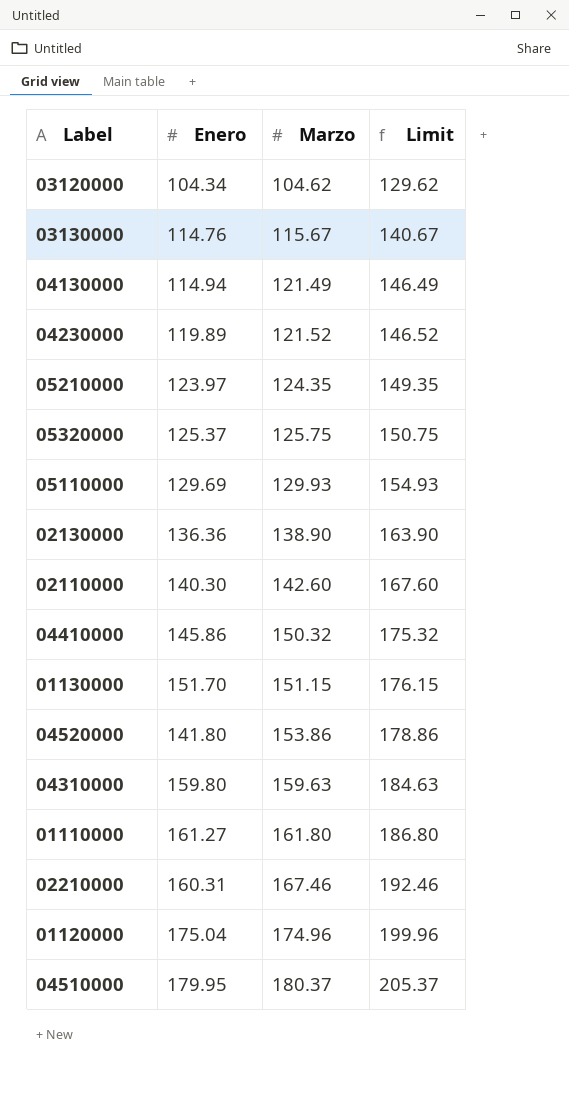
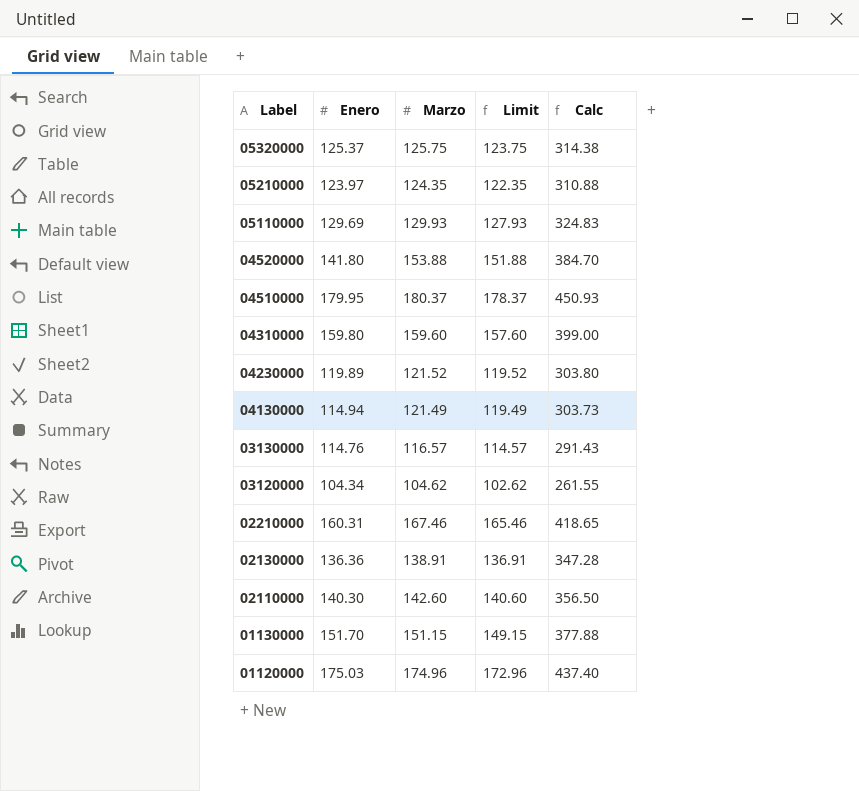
row order: Marzo ascending -> Label descending
column Limit | formula: [Marzo] + 25 -> [Marzo] - 2
column Calc | formula: none -> [Marzo] * 2.5
row 04410000: 145.86 | 150.32 | 175.32 -> none
row 01110000: 161.27 | 161.80 | 186.80 -> none
04520000 | Marzo: 153.86 -> 153.88
04310000 | Marzo: 159.63 -> 159.60
03130000 | Marzo: 115.67 -> 116.57
02130000 | Marzo: 138.90 -> 138.91
01120000 | Enero: 175.04 -> 175.03

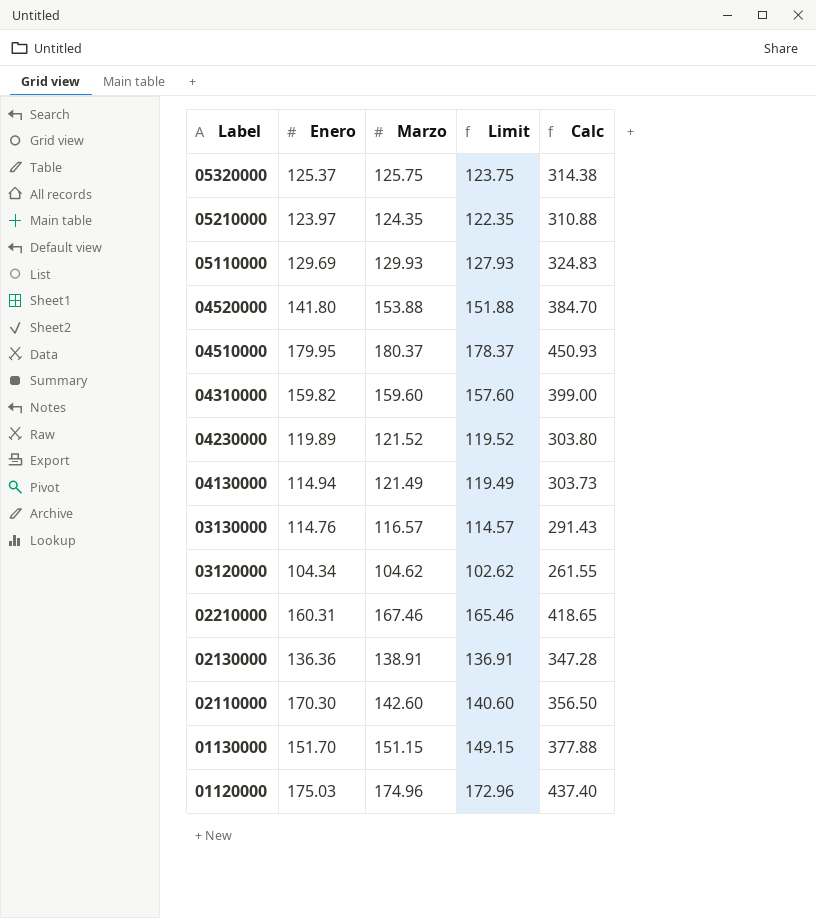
04310000 | Enero: 159.80 -> 159.82
02110000 | Enero: 140.30 -> 170.30

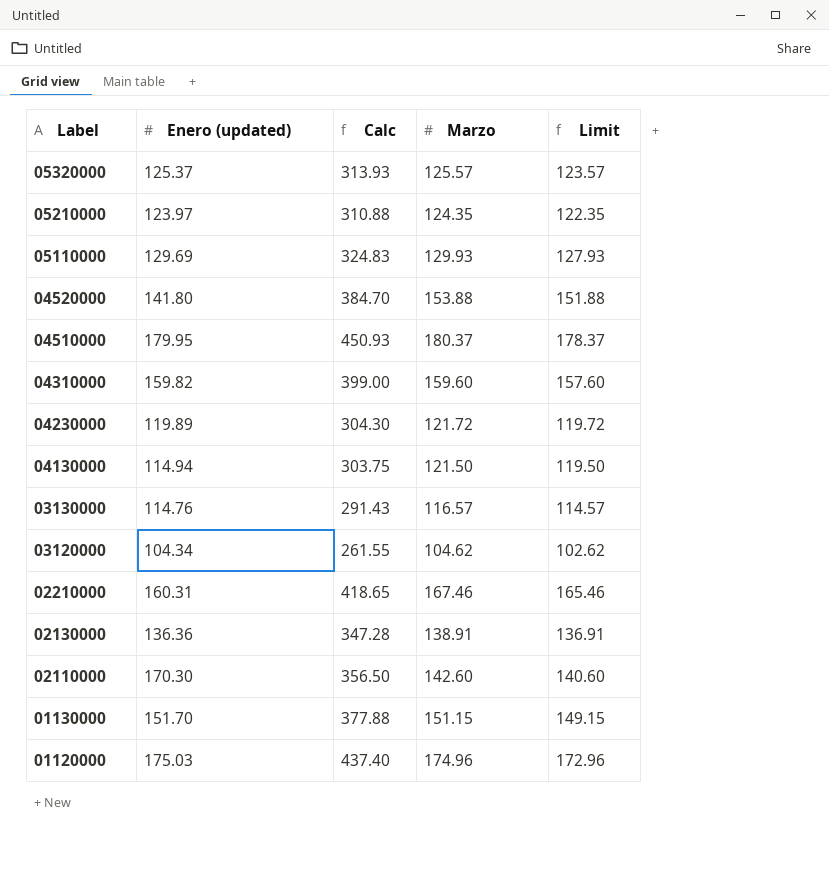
column name: Enero -> Enero (updated)
column Calc | position: 5 -> 3
05320000 | Calc: 314.38 -> 313.93
05320000 | Marzo: 125.75 -> 125.57
05320000 | Limit: 123.75 -> 123.57
04230000 | Calc: 303.80 -> 304.30
04230000 | Marzo: 121.52 -> 121.72
04230000 | Limit: 119.52 -> 119.72
04130000 | Calc: 303.73 -> 303.75
04130000 | Marzo: 121.49 -> 121.50
04130000 | Limit: 119.49 -> 119.50

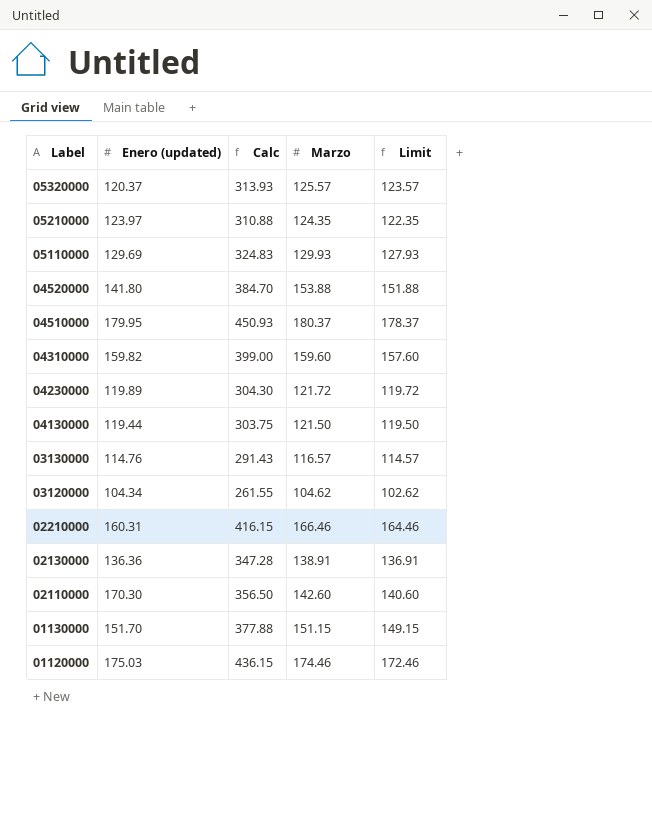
05320000 | Enero (updated): 125.37 -> 120.37
04130000 | Enero (updated): 114.94 -> 119.44
02210000 | Calc: 418.65 -> 416.15
02210000 | Marzo: 167.46 -> 166.46
02210000 | Limit: 165.46 -> 164.46
01120000 | Calc: 437.40 -> 436.15
01120000 | Marzo: 174.96 -> 174.46
01120000 | Limit: 172.96 -> 172.46

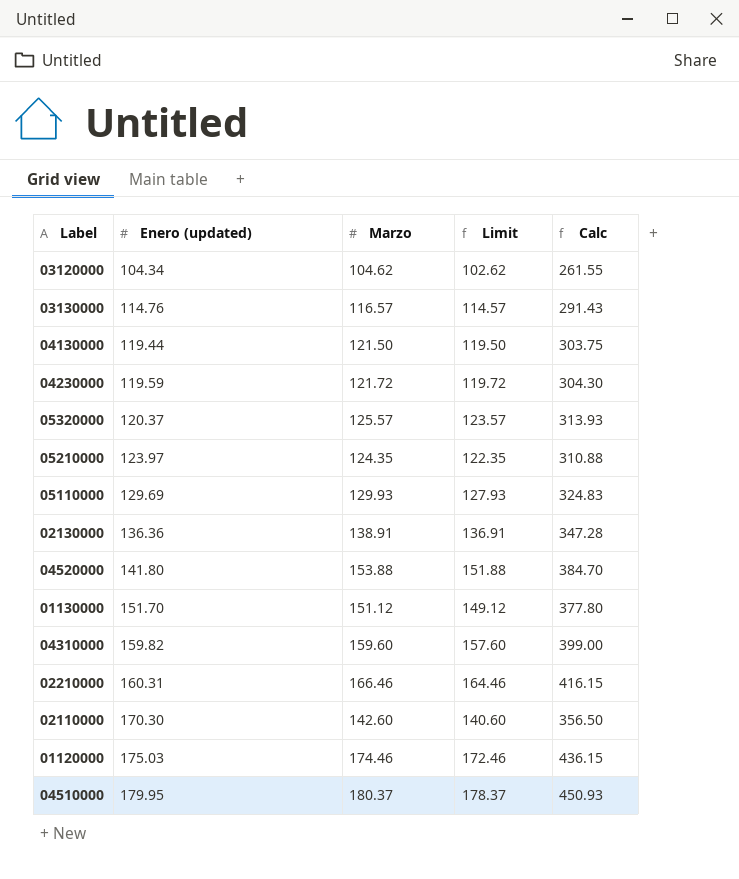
row order: Label descending -> Enero (updated) ascending
column Calc | position: 3 -> 5
04230000 | Enero (updated): 119.89 -> 119.59
01130000 | Marzo: 151.15 -> 151.12
01130000 | Limit: 149.15 -> 149.12
01130000 | Calc: 377.88 -> 377.80

